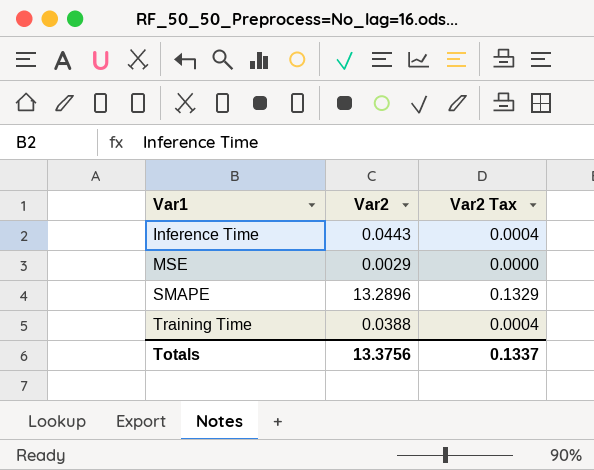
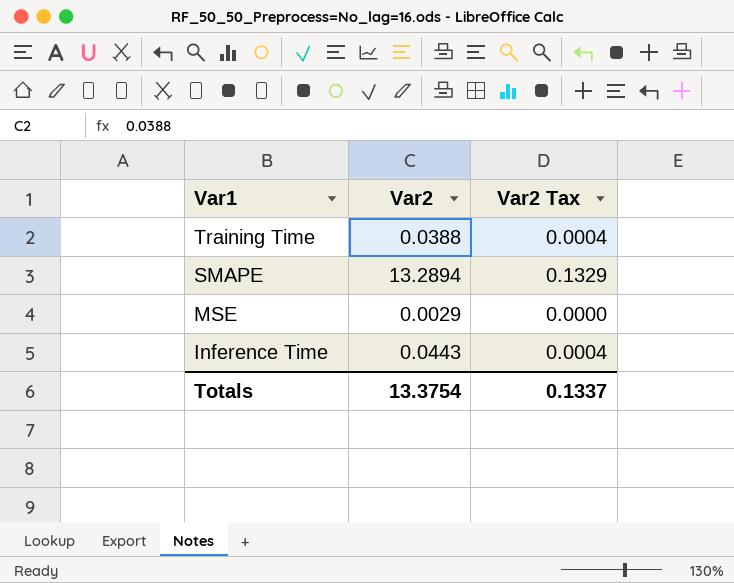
row order: Var1 ascending -> Var1 descending
SMAPE | Var2: 13.2896 -> 13.2894
Totals | Var2: 13.3756 -> 13.3754

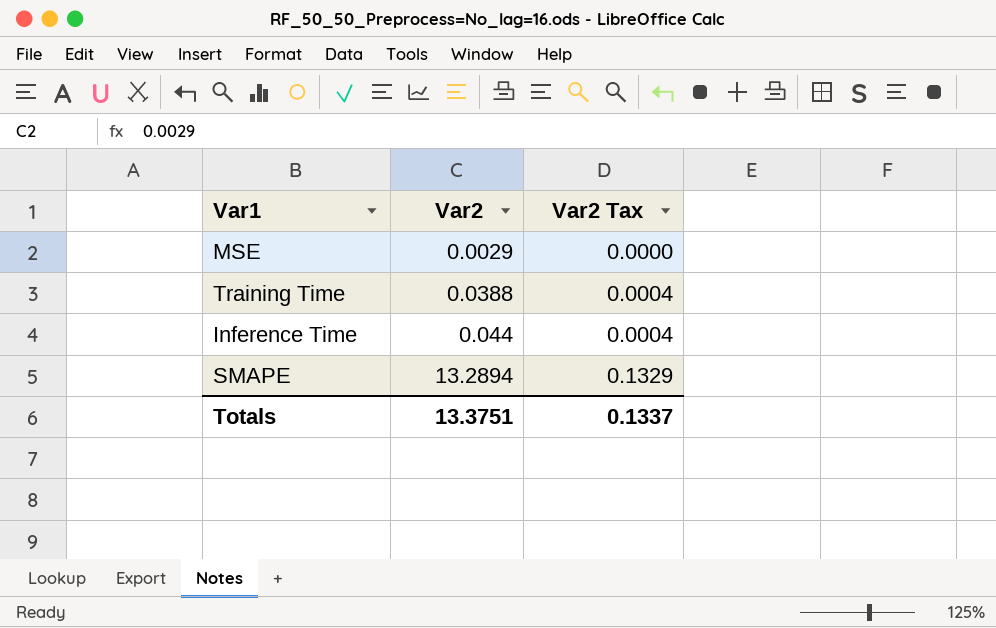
row order: Var1 descending -> Var2 ascending
Inference Time | Var2: 0.0443 -> 0.044
Totals | Var2: 13.3754 -> 13.3751

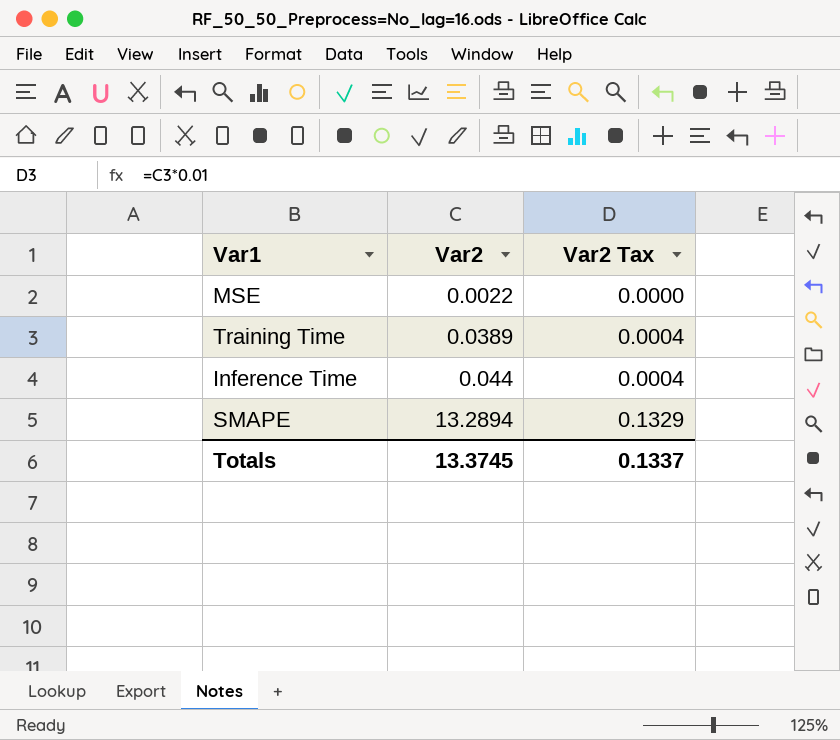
MSE | Var2: 0.0029 -> 0.0022
Training Time | Var2: 0.0388 -> 0.0389
Totals | Var2: 13.3751 -> 13.3745

